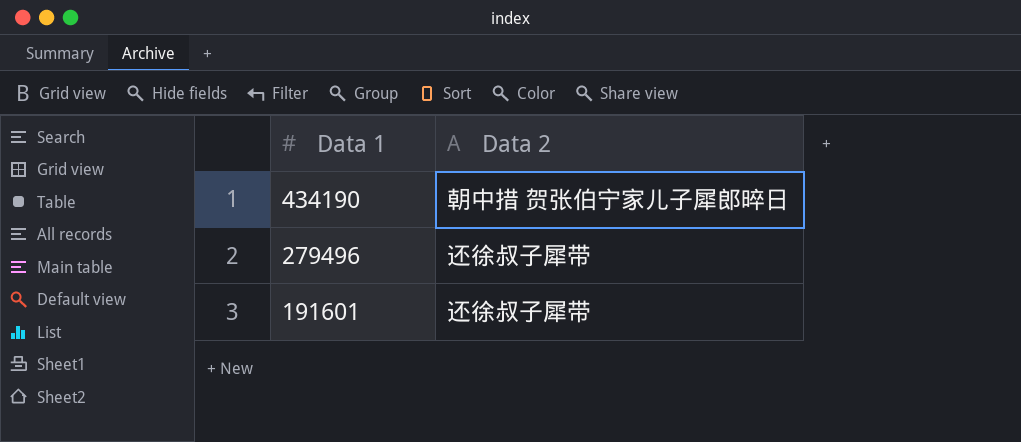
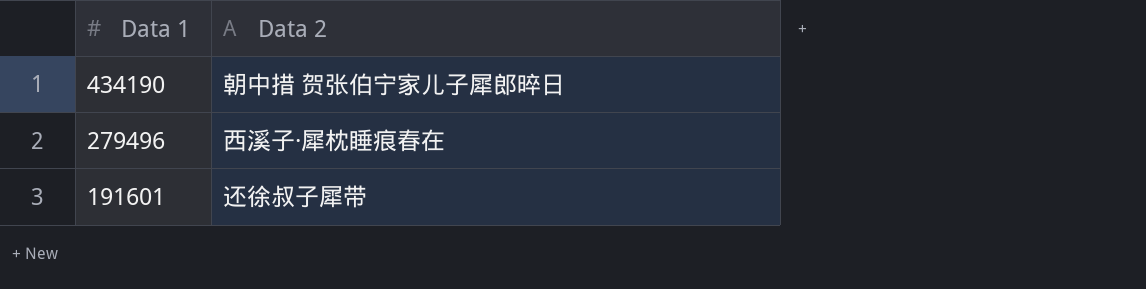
279496 | Data 2: 还徐叔子犀带 -> 西溪子·犀枕睡痕春在

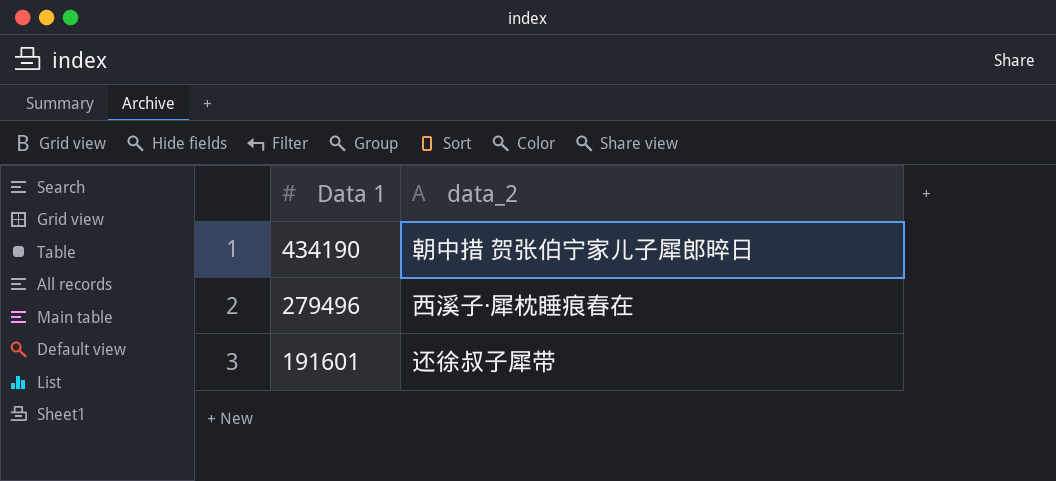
column name: Data 2 -> data_2

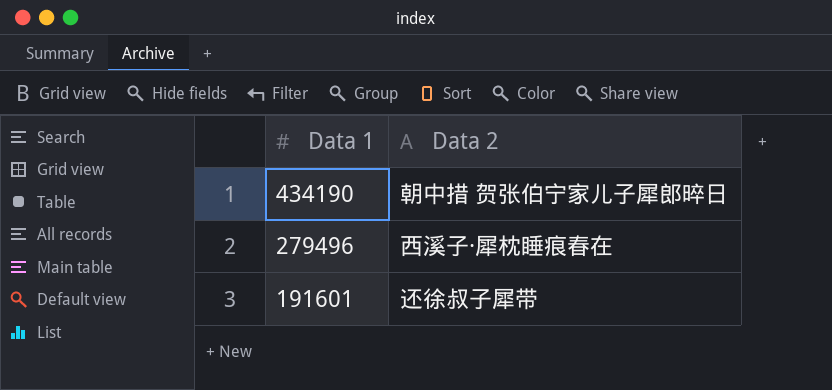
column name: data_2 -> Data 2

